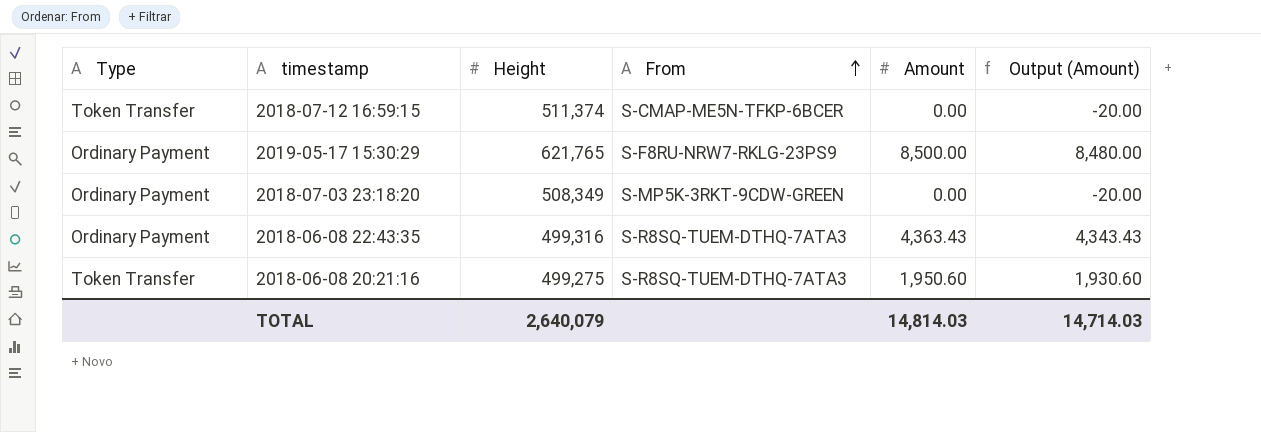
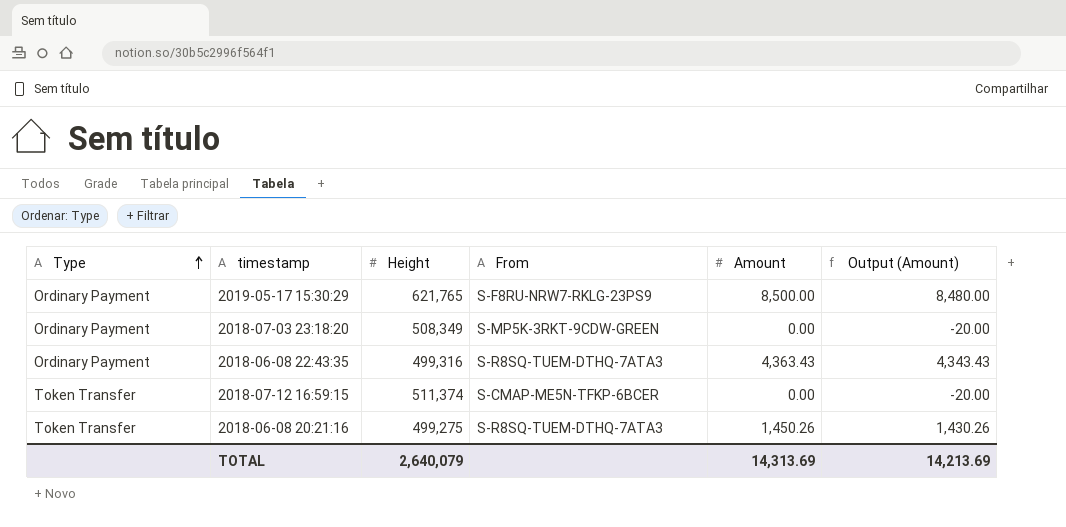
row order: From ascending -> Type ascending
2018-06-08 20:21:16 | Amount: 1,950.60 -> 1,450.26
2018-06-08 20:21:16 | Output (Amount): 1,930.60 -> 1,430.26
TOTAL | Amount: 14,814.03 -> 14,313.69
TOTAL | Output (Amount): 14,714.03 -> 14,213.69

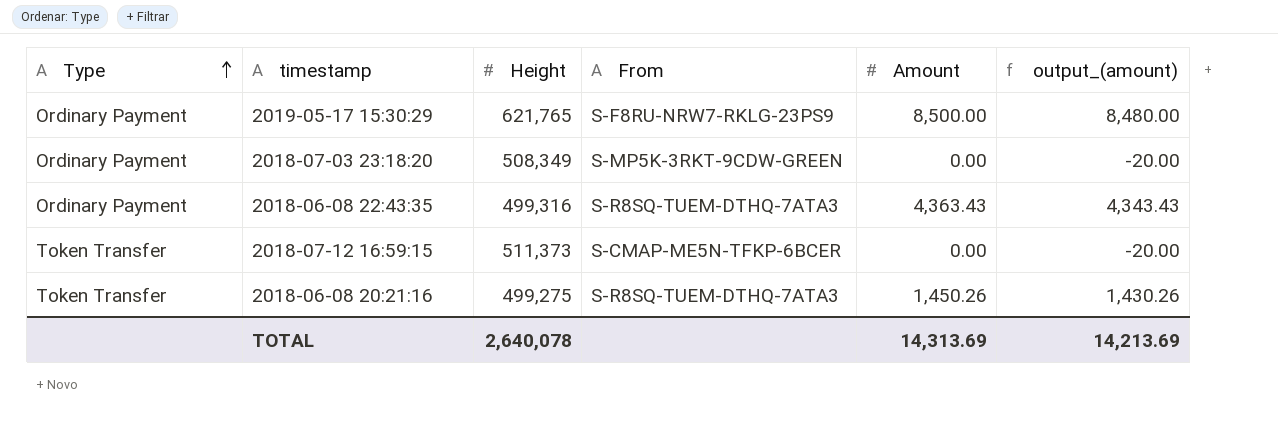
column name: Output (Amount) -> output_(amount)
2018-07-12 16:59:15 | Height: 511,374 -> 511,373
TOTAL | Height: 2,640,079 -> 2,640,078

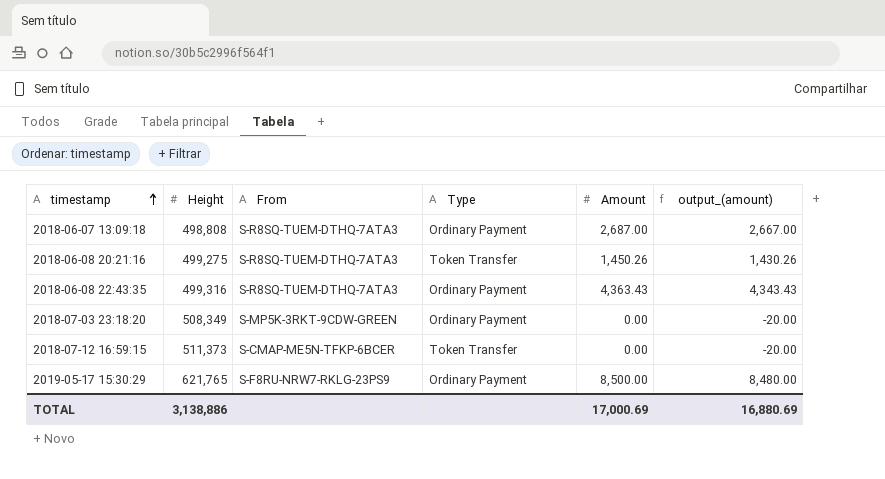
row order: Type ascending -> timestamp ascending
column Type | position: 1 -> 4
row 2018-06-07 13:09:18: none -> 498,808 | S-R8SQ-TUEM-DTHQ-7ATA3 | Ordinary Payment | 2,687.00 | 2,667.00
TOTAL | Height: 2,640,078 -> 3,138,886
TOTAL | Amount: 14,313.69 -> 17,000.69
TOTAL | output_(amount): 14,213.69 -> 16,880.69

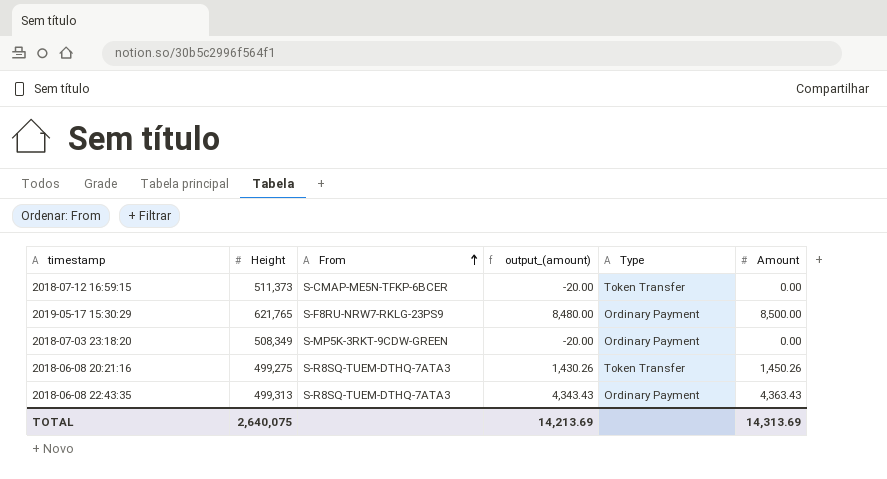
row order: timestamp ascending -> From ascending
column output_(amount) | position: 6 -> 4
row 2018-06-07 13:09:18: 498,808 | S-R8SQ-TUEM-DTHQ-7ATA3 | Ordinary Payment | 2,687.00 | 2,667.00 -> none
2018-06-08 22:43:35 | Height: 499,316 -> 499,313
TOTAL | Height: 3,138,886 -> 2,640,075
TOTAL | output_(amount): 16,880.69 -> 14,213.69
TOTAL | Amount: 17,000.69 -> 14,313.69

